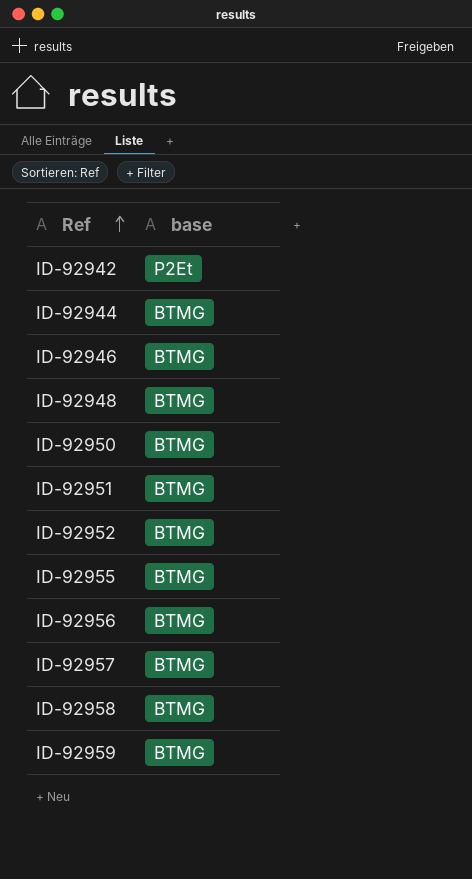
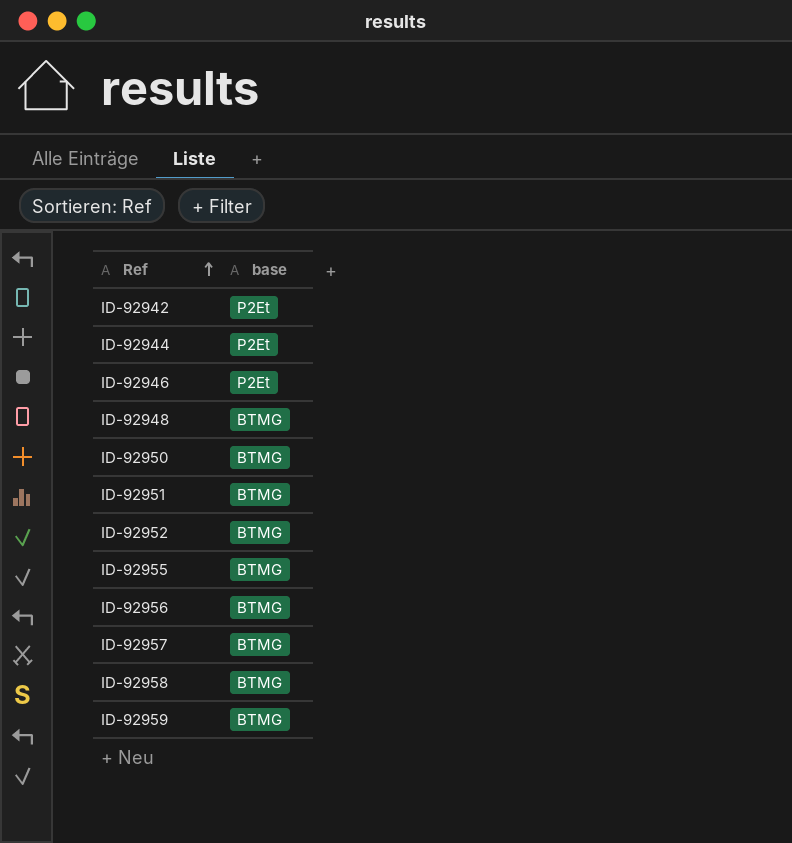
ID-92944 | base: BTMG -> P2Et
ID-92946 | base: BTMG -> P2Et

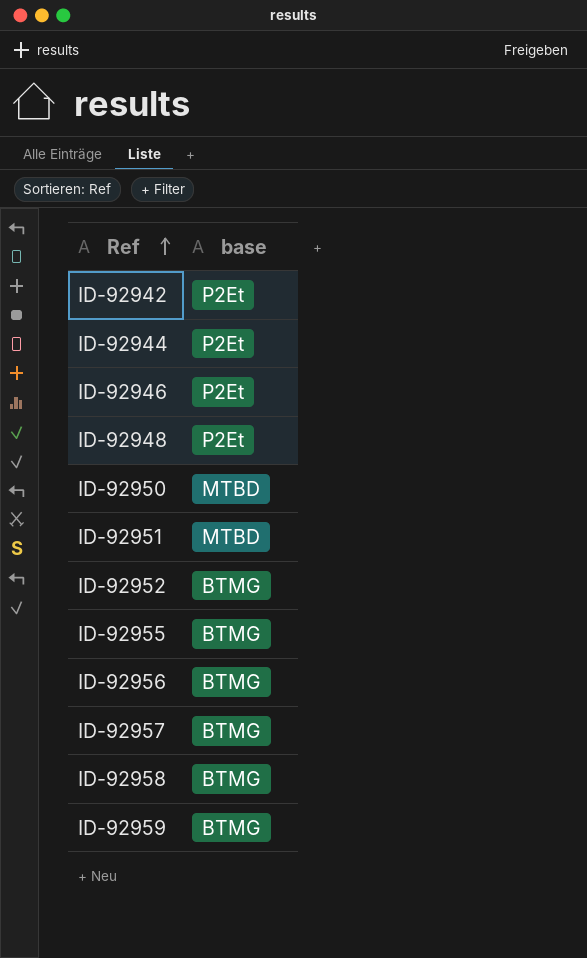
ID-92948 | base: BTMG -> P2Et
ID-92950 | base: BTMG -> MTBD
ID-92951 | base: BTMG -> MTBD

